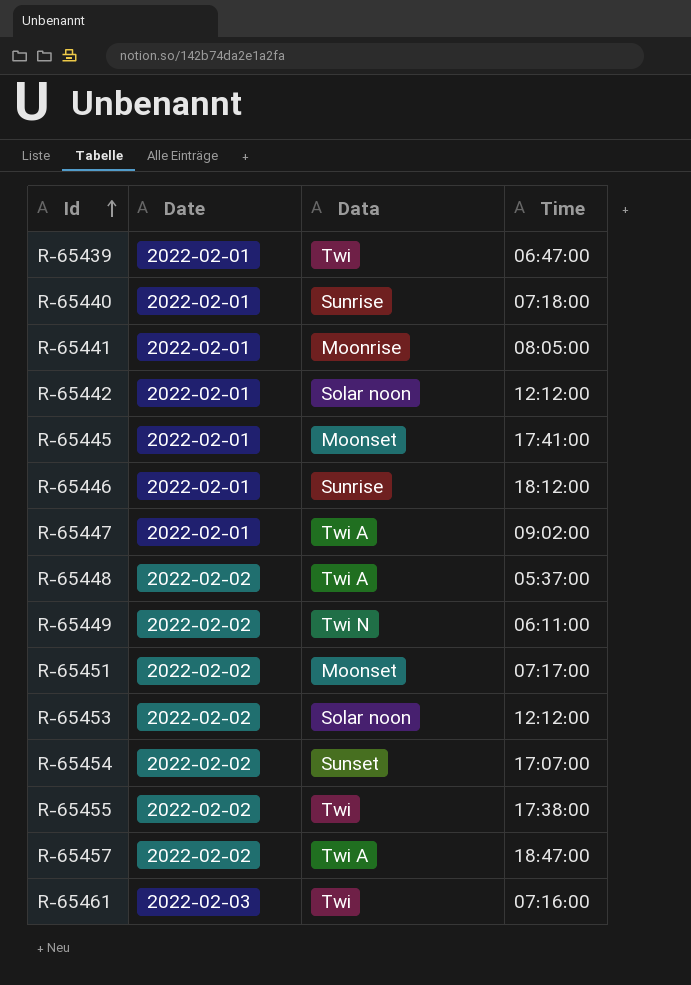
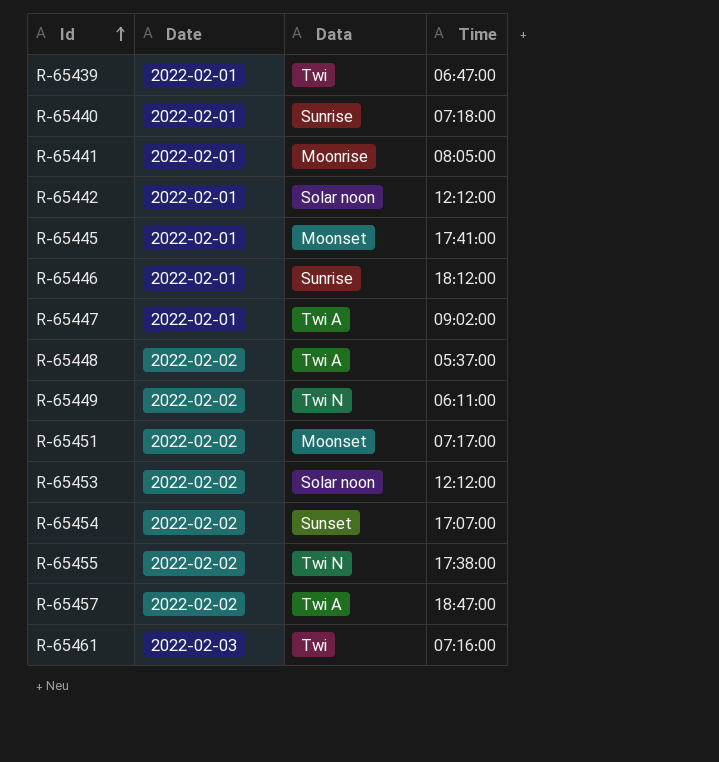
R-65455 | Data: Twi -> Twi N

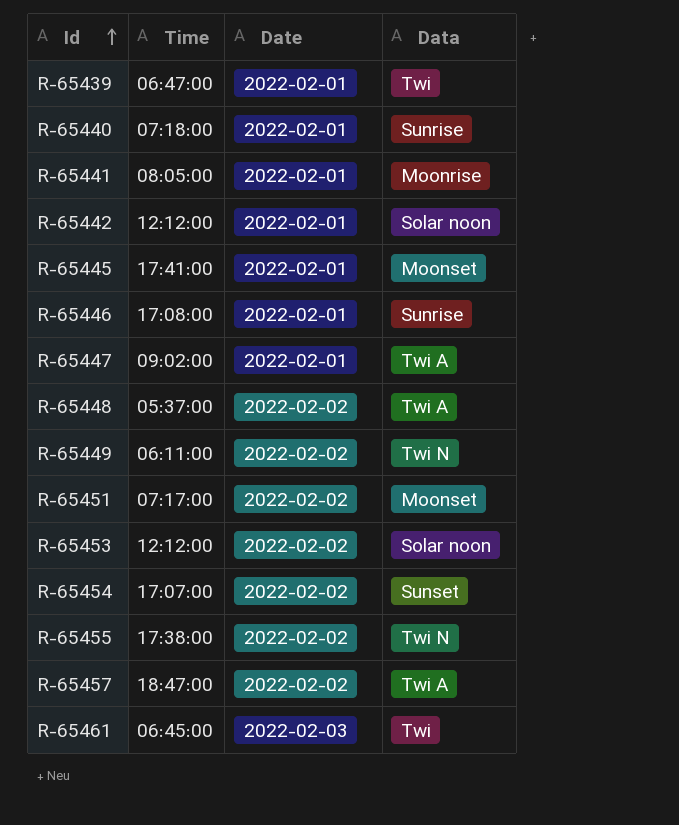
column Time | position: 4 -> 2
R-65446 | Time: 18:12:00 -> 17:08:00
R-65461 | Time: 07:16:00 -> 06:45:00

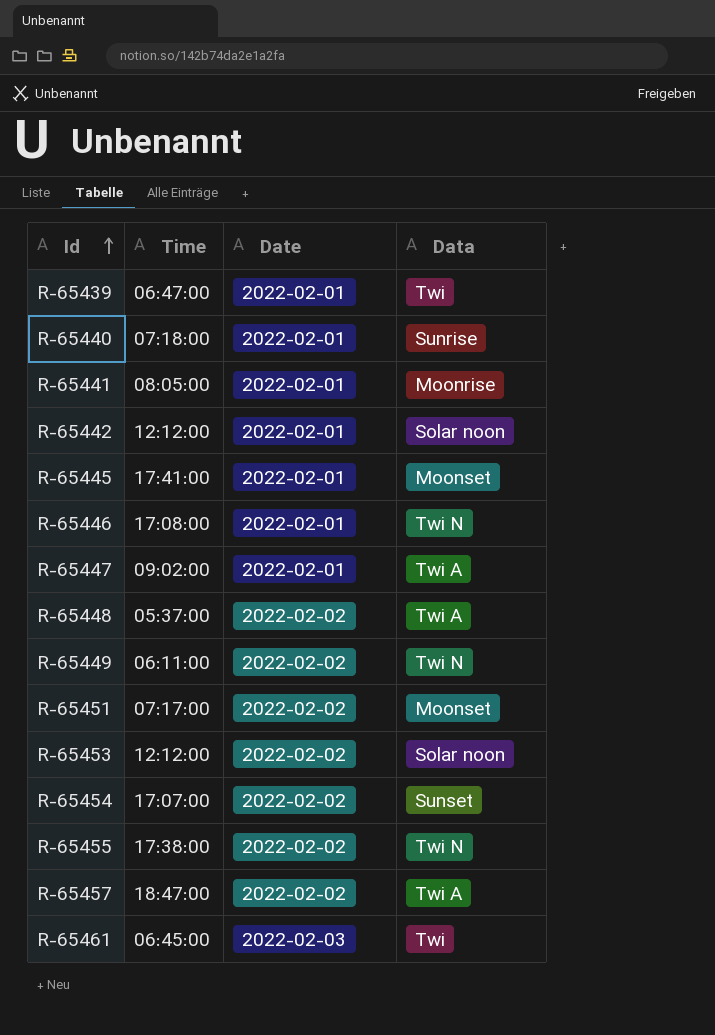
R-65446 | Data: Sunrise -> Twi N

